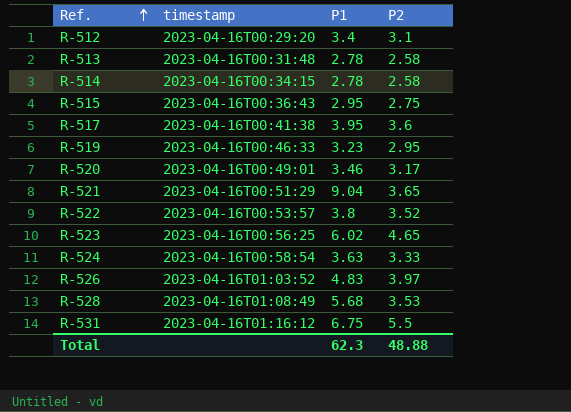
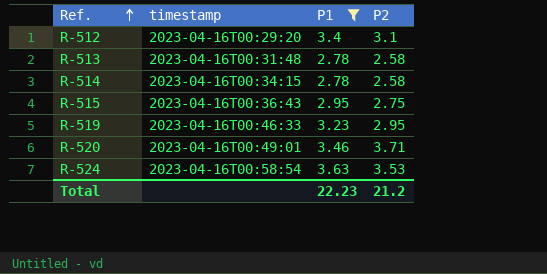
filter: none -> P1 <= 3.63
R-520 | P2: 3.17 -> 3.71
R-524 | P2: 3.33 -> 3.53
Total | P1: 62.3 -> 22.23
Total | P2: 48.88 -> 21.2

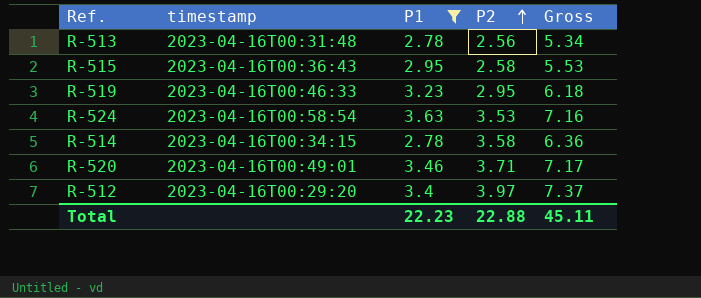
row order: Ref. ascending -> P2 ascending
column Gross | formula: none -> [P1] + [P2]
R-513 | P2: 2.58 -> 2.56
R-515 | P2: 2.75 -> 2.58
R-514 | P2: 2.58 -> 3.58
R-512 | P2: 3.1 -> 3.97
Total | P2: 21.2 -> 22.88

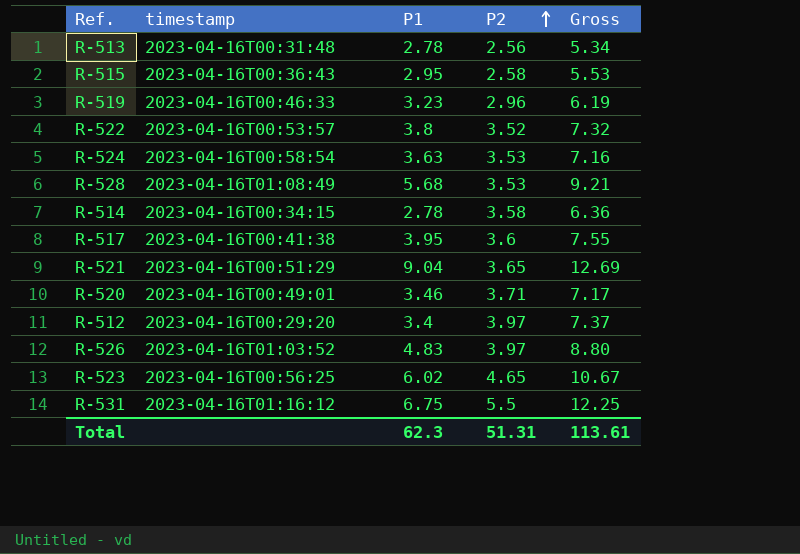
filter: P1 <= 3.63 -> none
R-519 | P2: 2.95 -> 2.96
R-519 | Gross: 6.18 -> 6.19
Total | P1: 22.23 -> 62.3
Total | P2: 22.88 -> 51.31
Total | Gross: 45.11 -> 113.61

